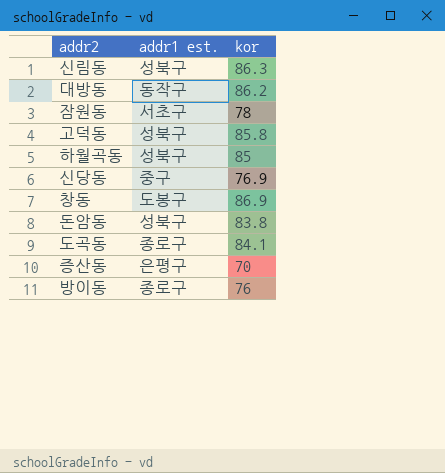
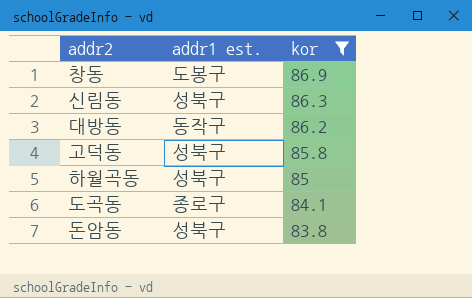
filter: none -> kor >= 83.8
row order: none -> kor descending

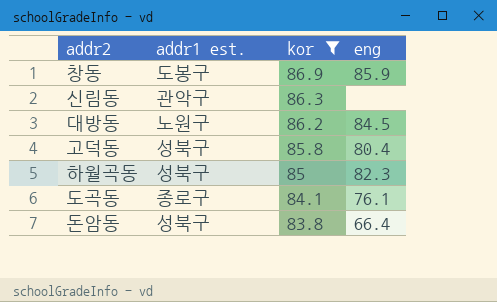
column eng | position: none -> 4
신림동 | addr1 est.: 성북구 -> 관악구
대방동 | addr1 est.: 동작구 -> 노원구

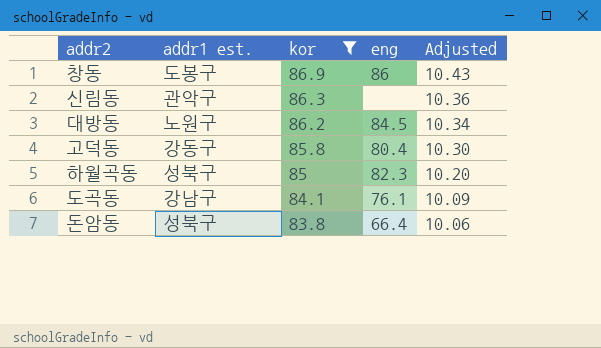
column Adjusted | formula: none -> [kor] * 0.12
창동 | eng: 85.9 -> 86
고덕동 | addr1 est.: 성북구 -> 강동구
도곡동 | addr1 est.: 종로구 -> 강남구

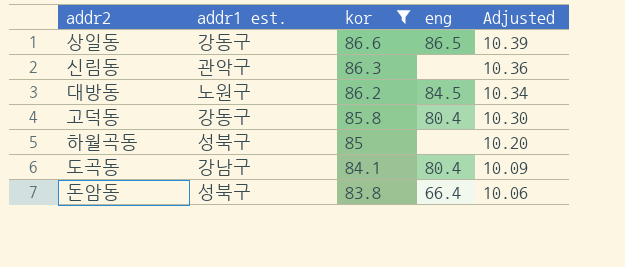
row 창동: 도봉구 | 86.9 | 86 | 10.43 -> none
row 상일동: none -> 강동구 | 86.6 | 86.5 | 10.39
하월곡동 | eng: 82.3 -> none
도곡동 | eng: 76.1 -> 80.4

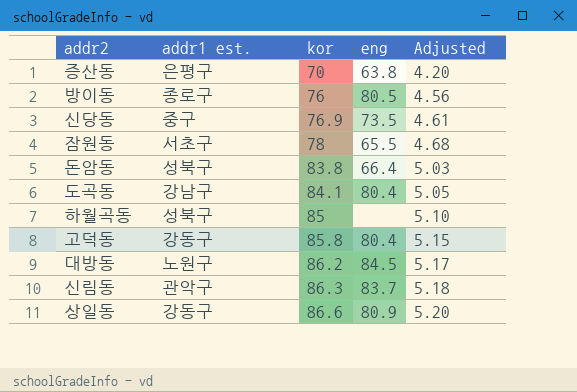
filter: kor >= 83.8 -> none
row order: kor descending -> kor ascending
column Adjusted | formula: [kor] * 0.12 -> [kor] * 0.06
신림동 | eng: none -> 83.7
상일동 | eng: 86.5 -> 80.9

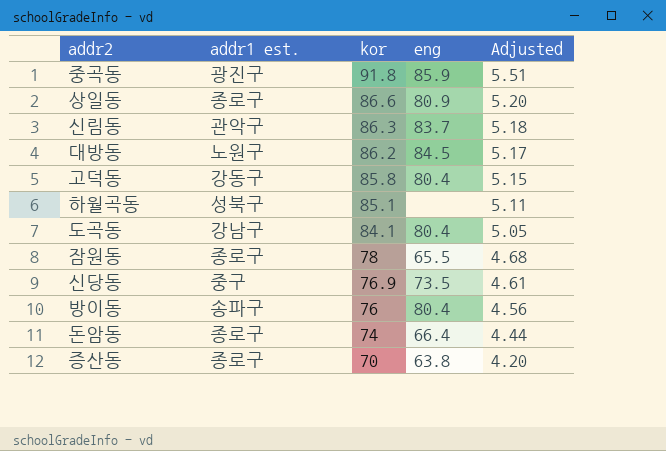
row order: kor ascending -> kor descending
row 중곡동: none -> 광진구 | 91.8 | 85.9 | 5.51
상일동 | addr1 est.: 강동구 -> 종로구
하월곡동 | kor: 85 -> 85.1
하월곡동 | Adjusted: 5.10 -> 5.11
잠원동 | addr1 est.: 서초구 -> 종로구
방이동 | addr1 est.: 종로구 -> 송파구
방이동 | eng: 80.5 -> 80.4
돈암동 | addr1 est.: 성북구 -> 종로구
돈암동 | kor: 83.8 -> 74
돈암동 | Adjusted: 5.03 -> 4.44
증산동 | addr1 est.: 은평구 -> 종로구

